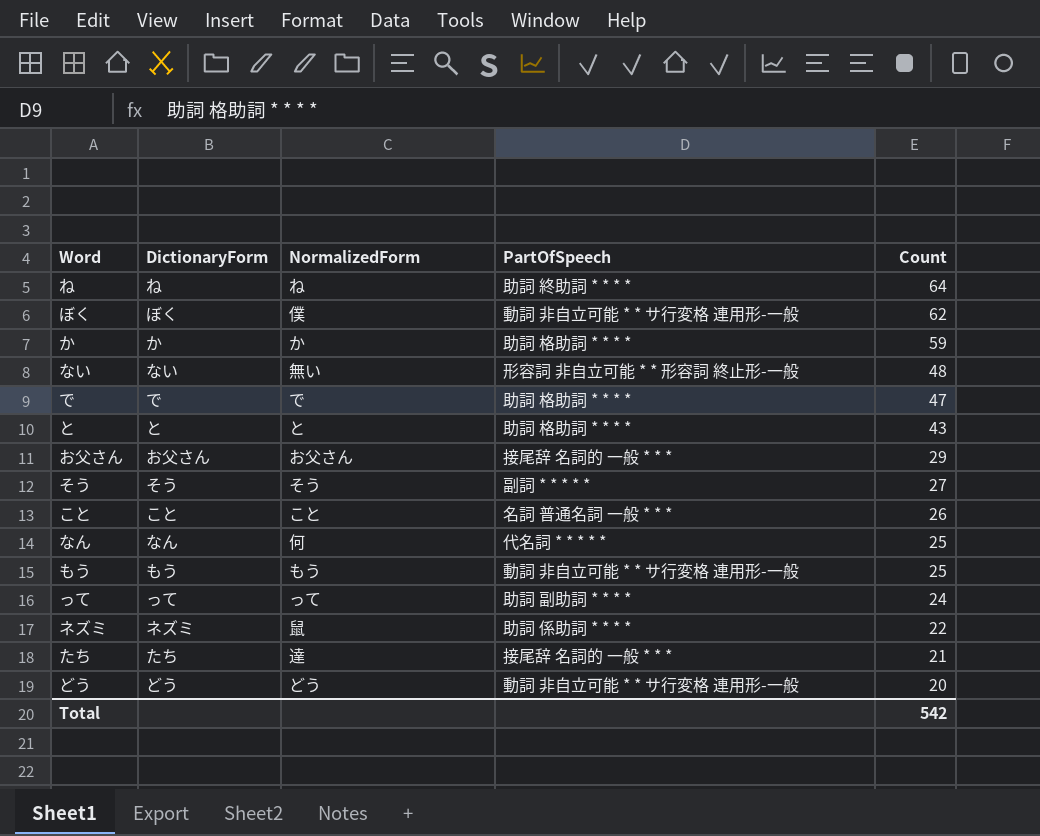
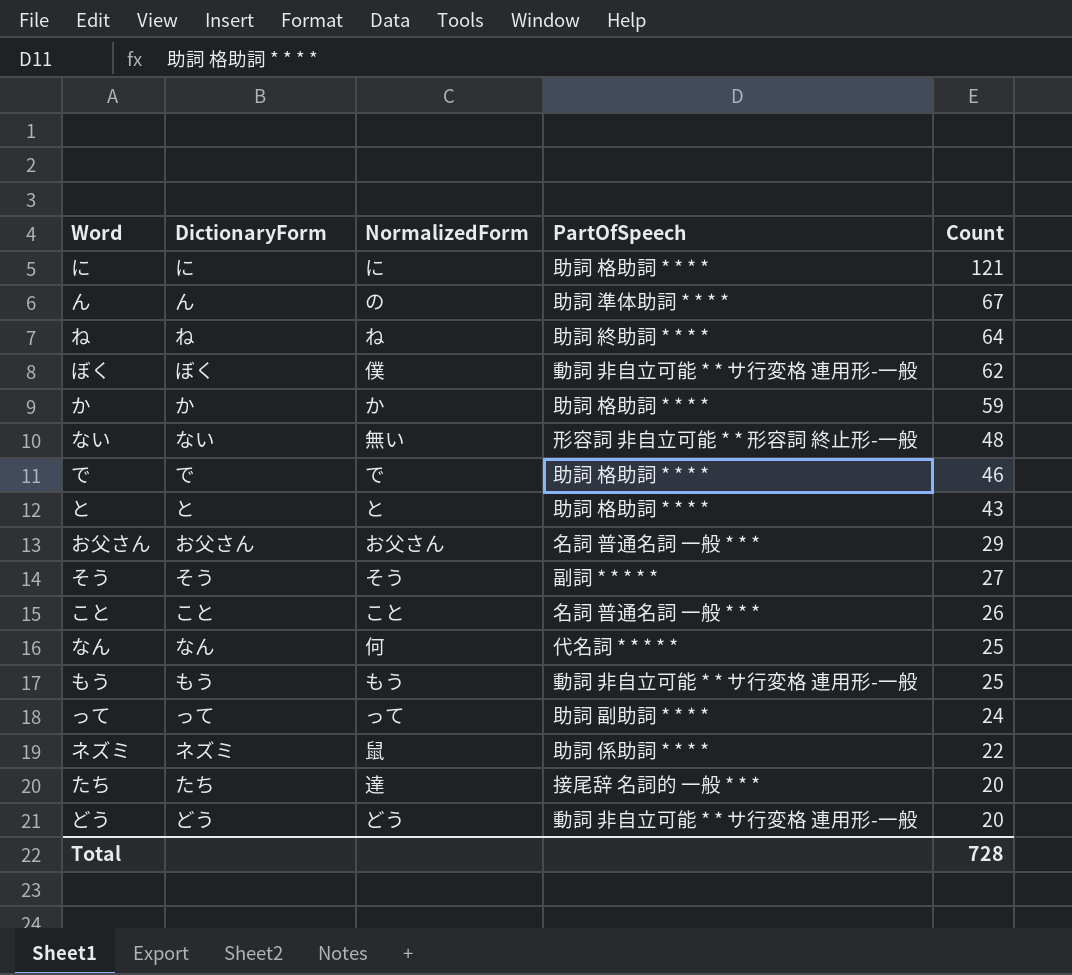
row に: none -> に | に | 助詞 格助詞 * * * * | 121
row ん: none -> ん | の | 助詞 準体助詞 * * * * | 67
で | Count: 47 -> 46
お父さん | PartOfSpeech: 接尾辞 名詞的 一般 * * * -> 名詞 普通名詞 一般 * * *
たち | Count: 21 -> 20
Total | Count: 542 -> 728

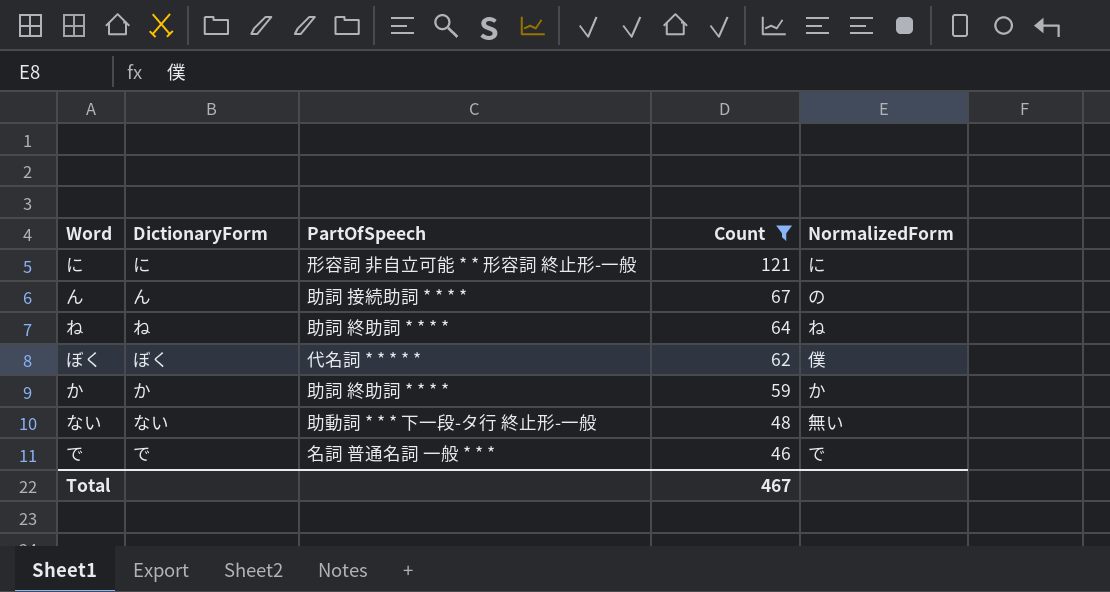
filter: none -> Count >= 46
column NormalizedForm | position: 3 -> 5
に | PartOfSpeech: 助詞 格助詞 * * * * -> 形容詞 非自立可能 * * 形容詞 終止形-一般
ん | PartOfSpeech: 助詞 準体助詞 * * * * -> 助詞 接続助詞 * * * *
ぼく | PartOfSpeech: 動詞 非自立可能 * * サ行変格 連用形-一般 -> 代名詞 * * * * *
か | PartOfSpeech: 助詞 格助詞 * * * * -> 助詞 終助詞 * * * *
ない | PartOfSpeech: 形容詞 非自立可能 * * 形容詞 終止形-一般 -> 助動詞 * * * 下一段-タ行 終止形-一般
で | PartOfSpeech: 助詞 格助詞 * * * * -> 名詞 普通名詞 一般 * * *
Total | Count: 728 -> 467

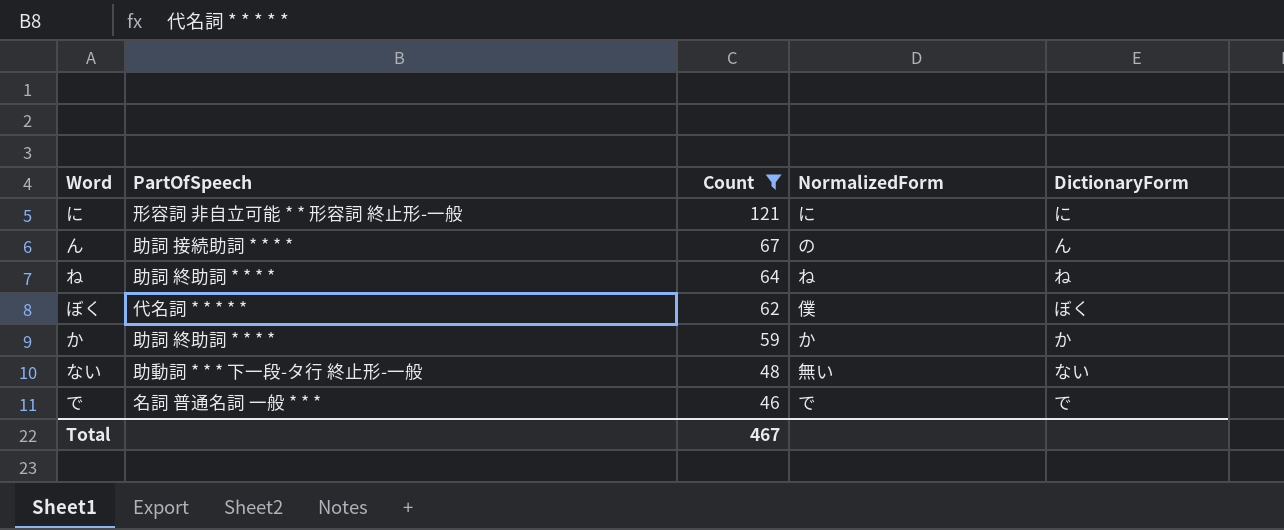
column DictionaryForm | position: 2 -> 5

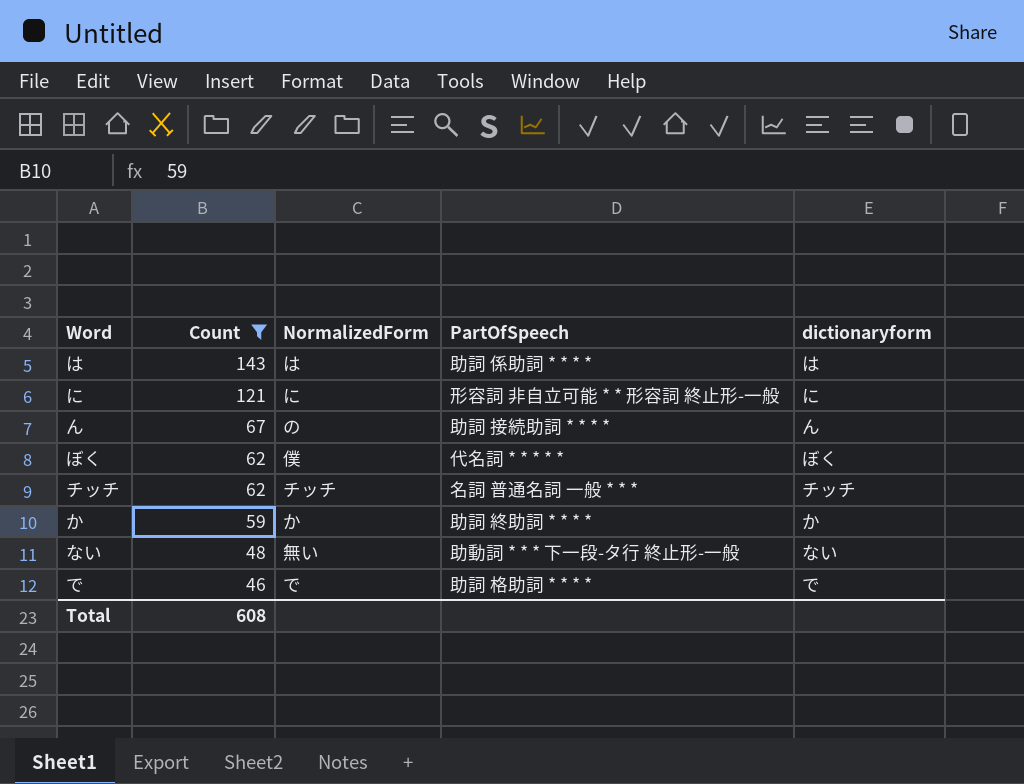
column PartOfSpeech | position: 2 -> 4
column name: DictionaryForm -> dictionaryform
row ね: 助詞 終助詞 * * * * | 64 | ね | ね -> none
row は: none -> 143 | は | 助詞 係助詞 * * * * | は
row チッチ: none -> 62 | チッチ | 名詞 普通名詞 一般 * * * | チッチ
で | PartOfSpeech: 名詞 普通名詞 一般 * * * -> 助詞 格助詞 * * * *
Total | Count: 467 -> 608

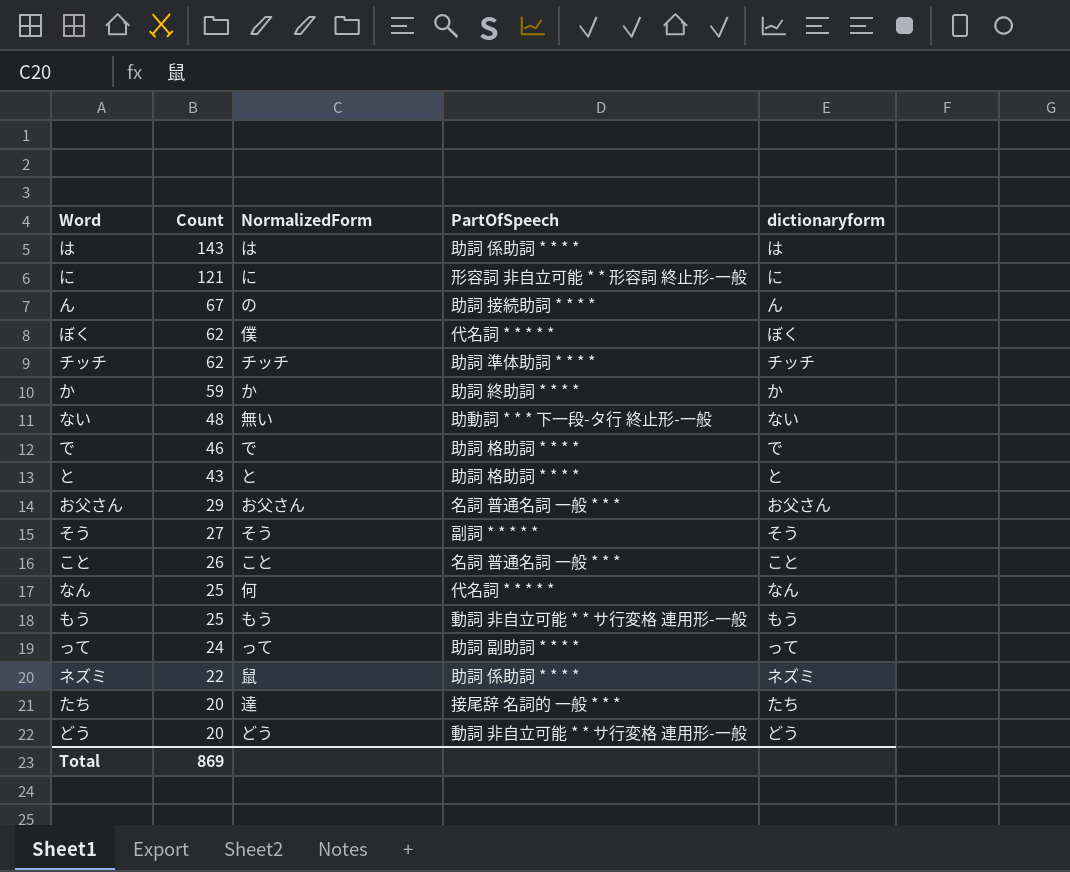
filter: Count >= 46 -> none
チッチ | PartOfSpeech: 名詞 普通名詞 一般 * * * -> 助詞 準体助詞 * * * *
Total | Count: 608 -> 869

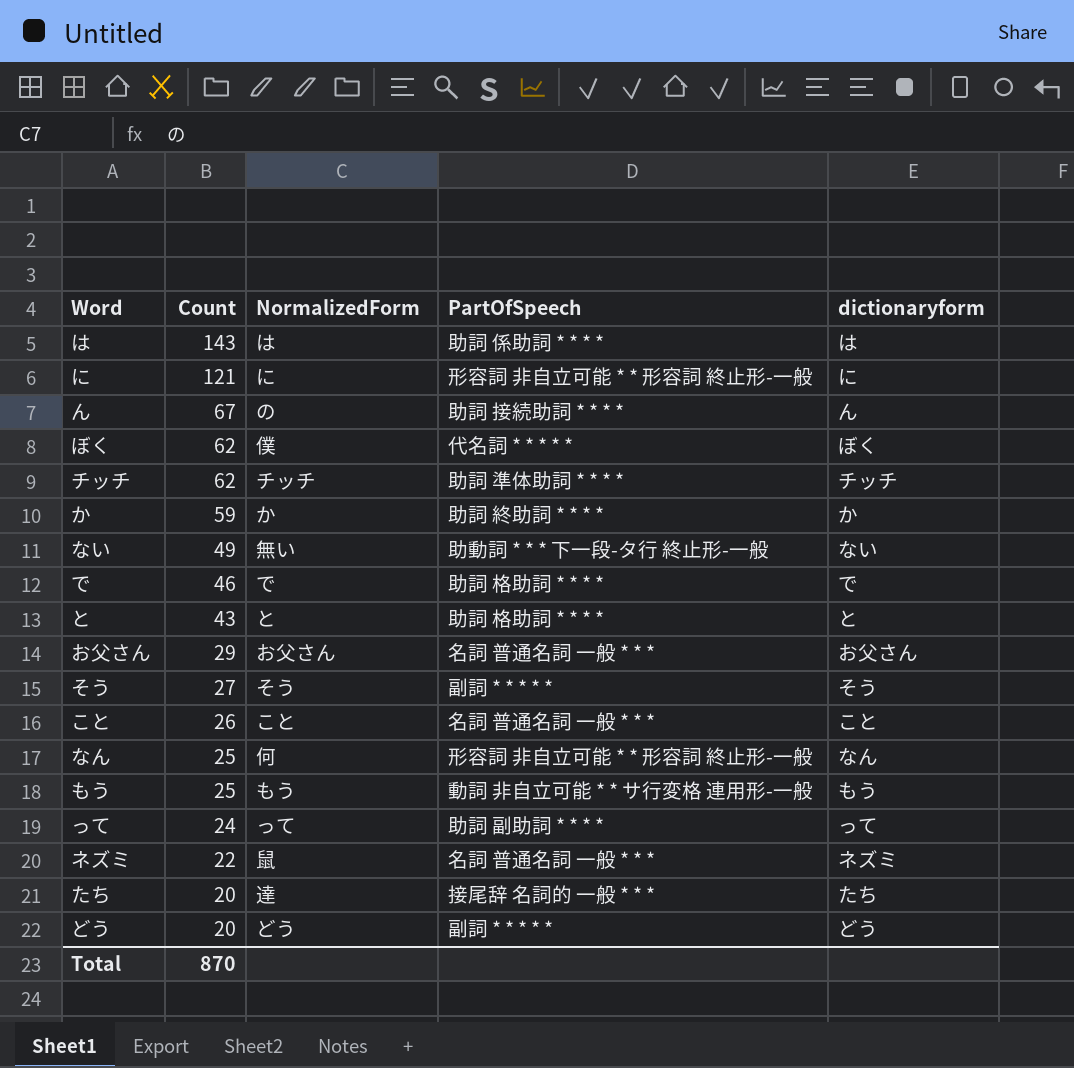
ない | Count: 48 -> 49
なん | PartOfSpeech: 代名詞 * * * * * -> 形容詞 非自立可能 * * 形容詞 終止形-一般
ネズミ | PartOfSpeech: 助詞 係助詞 * * * * -> 名詞 普通名詞 一般 * * *
どう | PartOfSpeech: 動詞 非自立可能 * * サ行変格 連用形-一般 -> 副詞 * * * * *
Total | Count: 869 -> 870

